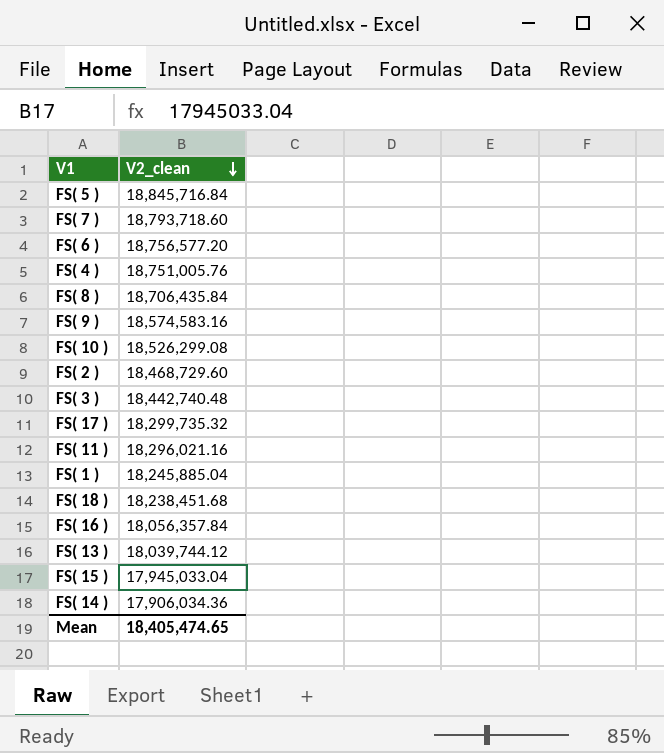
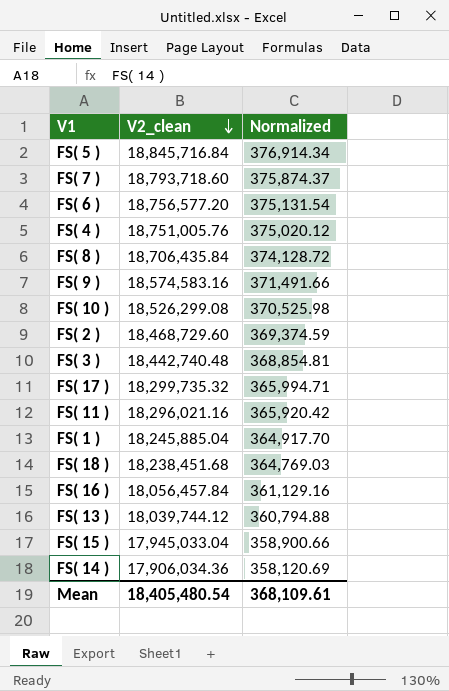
column Normalized | formula: none -> [V2_clean] * 0.02
FS( 16 ) | V2_clean: 18,056,357.84 -> 18,056,457.84
Mean | V2_clean: 18,405,474.65 -> 18,405,480.54

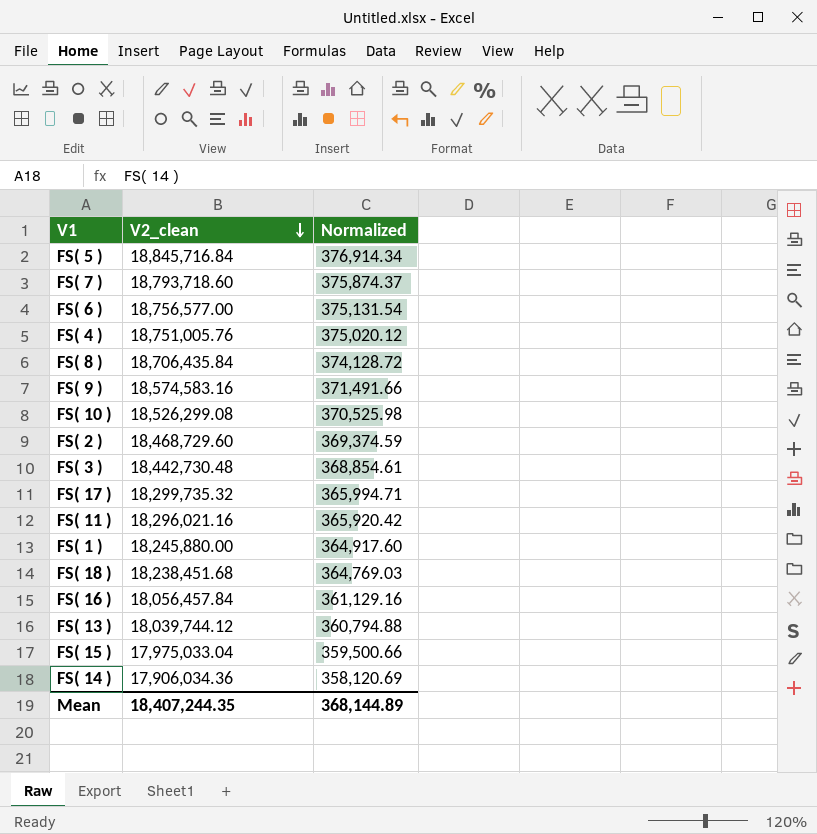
FS( 6 ) | V2_clean: 18,756,577.20 -> 18,756,577.00
FS( 3 ) | V2_clean: 18,442,740.48 -> 18,442,730.48
FS( 3 ) | Normalized: 368,854.81 -> 368,854.61
FS( 1 ) | V2_clean: 18,245,885.04 -> 18,245,880.00
FS( 1 ) | Normalized: 364,917.70 -> 364,917.60
FS( 15 ) | V2_clean: 17,945,033.04 -> 17,975,033.04
FS( 15 ) | Normalized: 358,900.66 -> 359,500.66
Mean | V2_clean: 18,405,480.54 -> 18,407,244.35
Mean | Normalized: 368,109.61 -> 368,144.89

